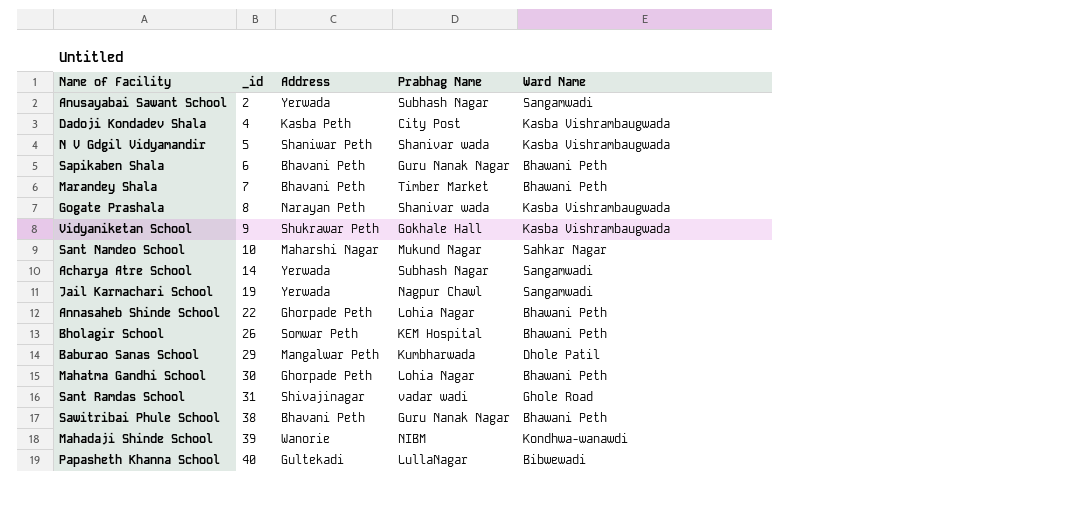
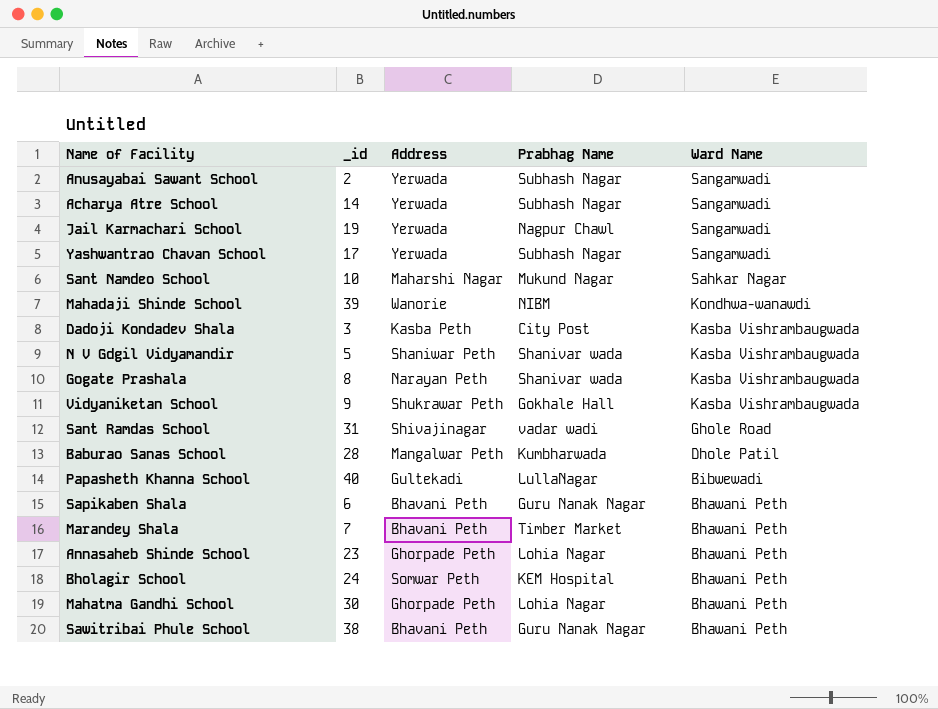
row order: _id ascending -> Ward Name descending
row Yashwantrao Chavan School: none -> 17 | Yerwada | Subhash Nagar | Sangamwadi
Dadoji Kondadev Shala | _id: 4 -> 3
Baburao Sanas School | _id: 29 -> 28
Annasaheb Shinde School | _id: 22 -> 23
Bholagir School | _id: 26 -> 24

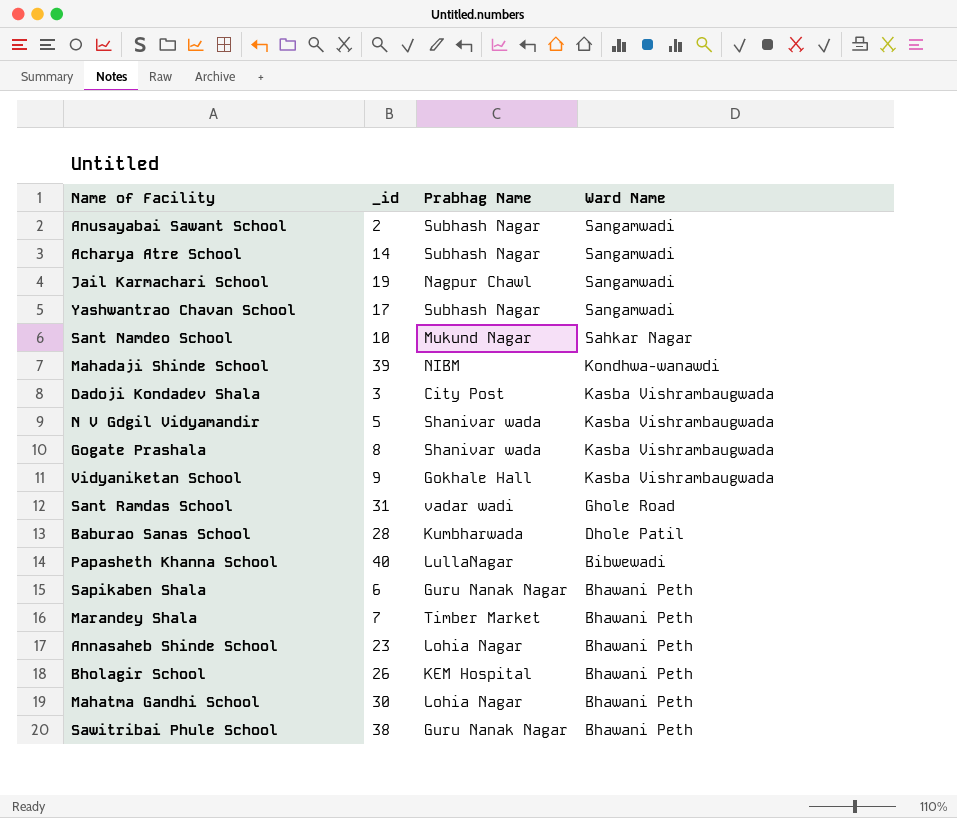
column Address | position: 3 -> none
Bholagir School | _id: 24 -> 26

